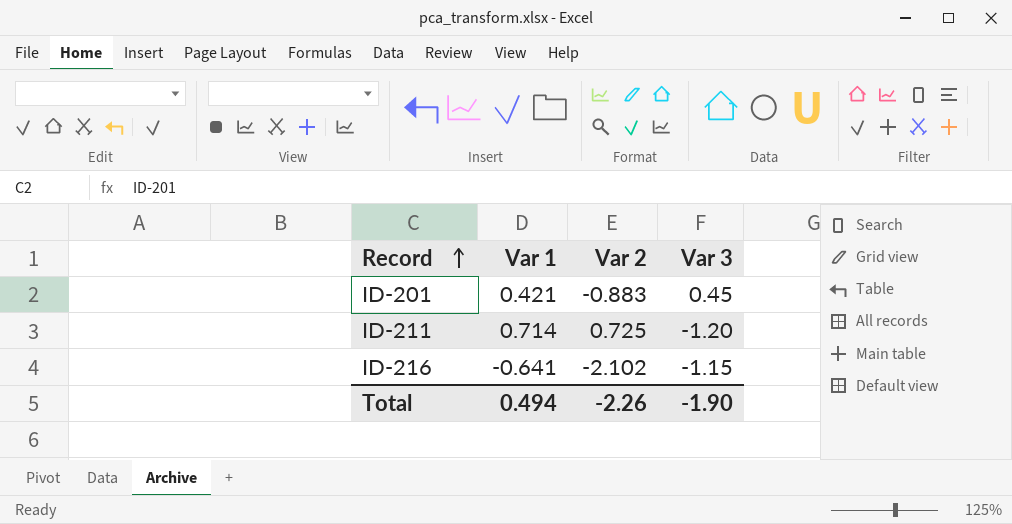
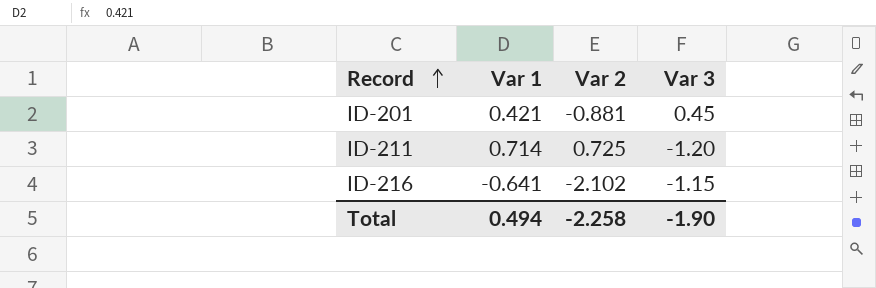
ID-201 | Var 2: -0.883 -> -0.881
Total | Var 2: -2.26 -> -2.258

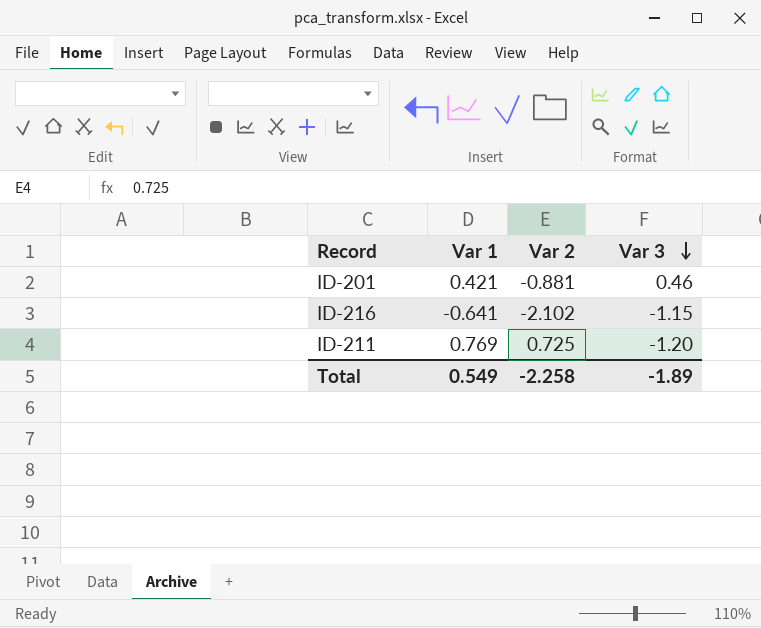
row order: Record ascending -> Var 3 descending
ID-201 | Var 3: 0.45 -> 0.46
ID-211 | Var 1: 0.714 -> 0.769
Total | Var 1: 0.494 -> 0.549
Total | Var 3: -1.90 -> -1.89

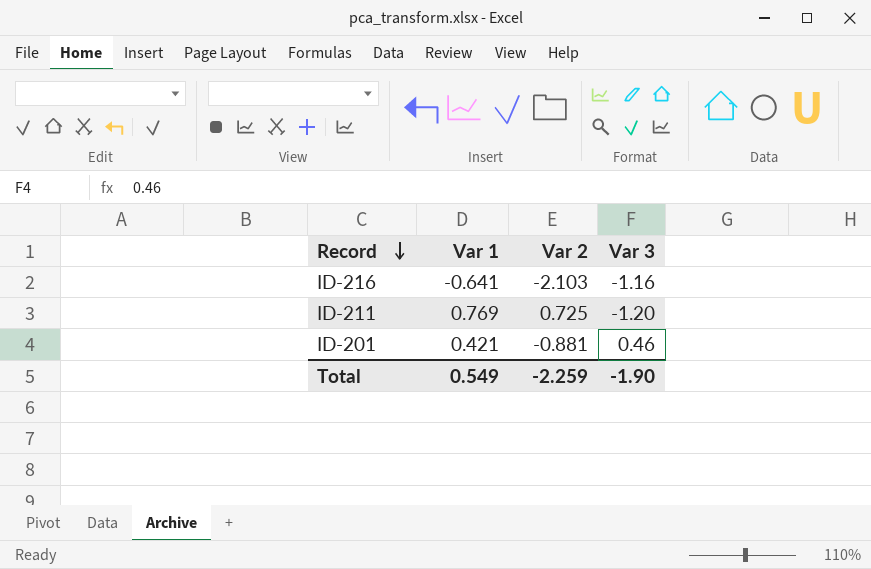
row order: Var 3 descending -> Record descending
ID-216 | Var 2: -2.102 -> -2.103
ID-216 | Var 3: -1.15 -> -1.16
Total | Var 2: -2.258 -> -2.259
Total | Var 3: -1.89 -> -1.90

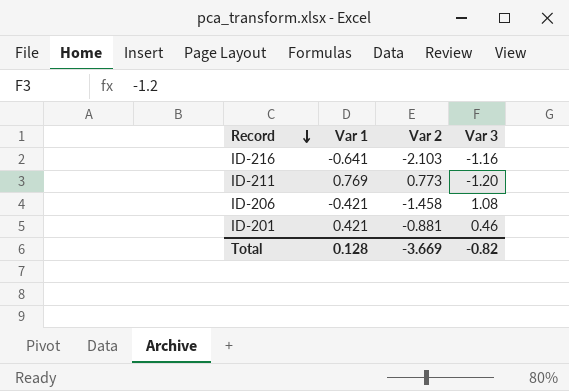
ID-211 | Var 2: 0.725 -> 0.773
row ID-206: none -> -0.421 | -1.458 | 1.08
Total | Var 1: 0.549 -> 0.128
Total | Var 2: -2.259 -> -3.669
Total | Var 3: -1.90 -> -0.82

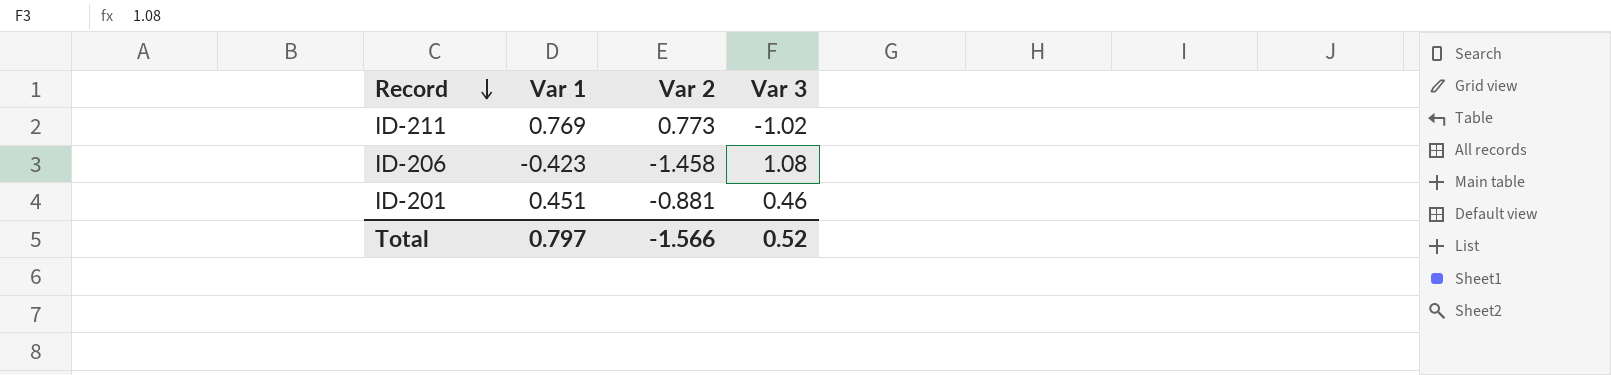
row ID-216: -0.641 | -2.103 | -1.16 -> none
ID-211 | Var 3: -1.20 -> -1.02
ID-206 | Var 1: -0.421 -> -0.423
ID-201 | Var 1: 0.421 -> 0.451
Total | Var 1: 0.128 -> 0.797
Total | Var 2: -3.669 -> -1.566
Total | Var 3: -0.82 -> 0.52

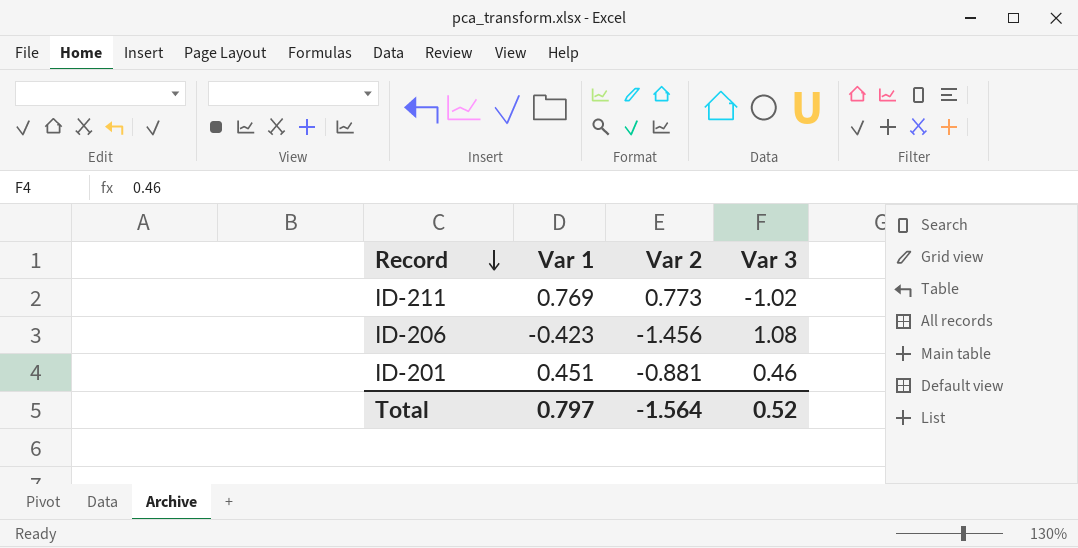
ID-206 | Var 2: -1.458 -> -1.456
Total | Var 2: -1.566 -> -1.564

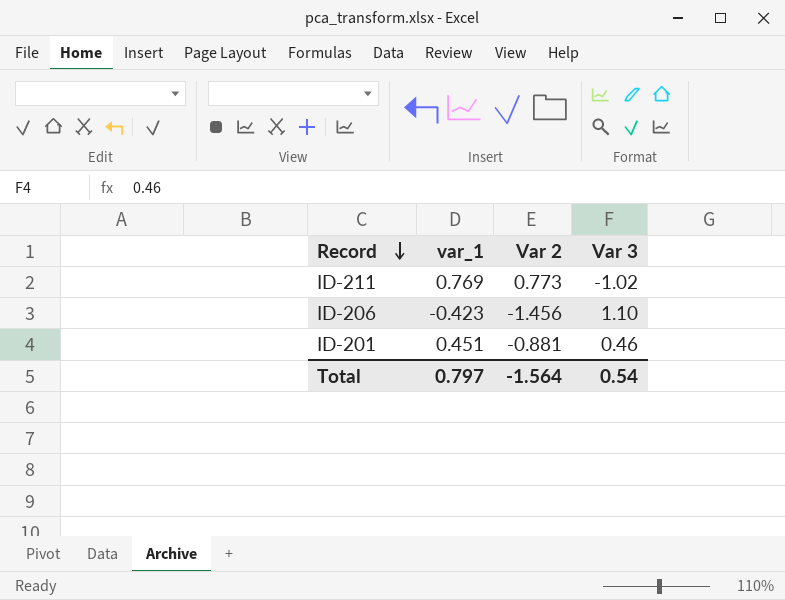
column name: Var 1 -> var_1
ID-206 | Var 3: 1.08 -> 1.10
Total | Var 3: 0.52 -> 0.54

